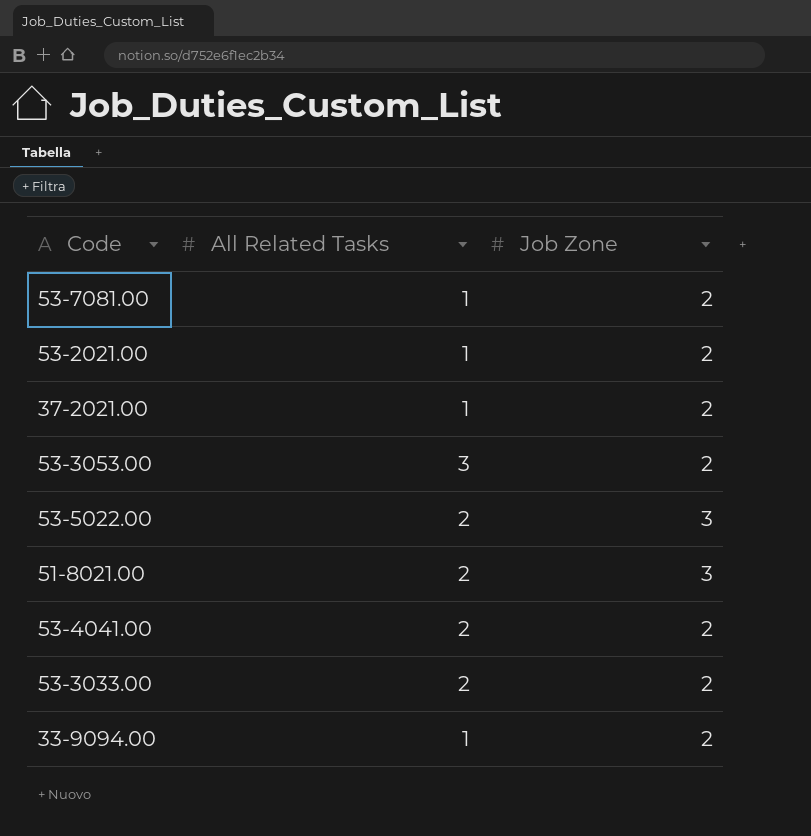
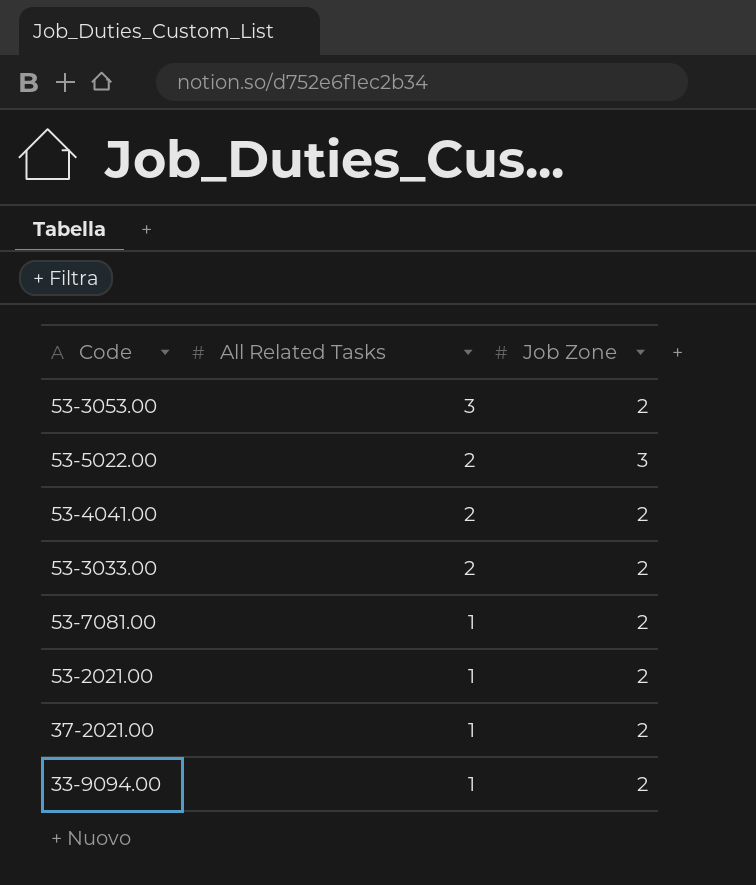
row order: none -> All Related Tasks descending
row 51-8021.00: 2 | 3 -> none

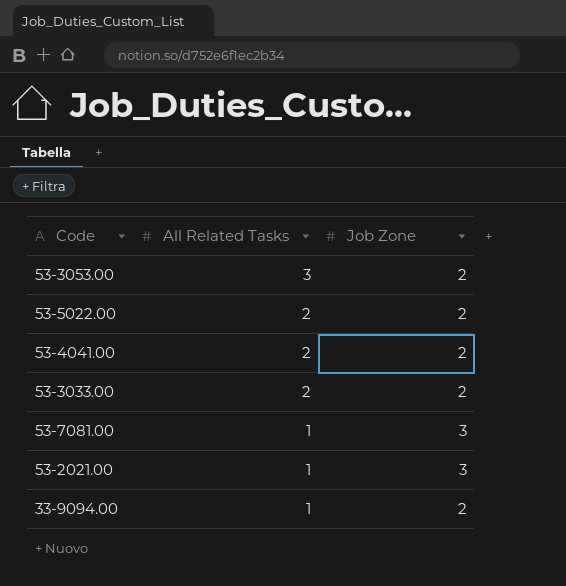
row 37-2021.00: 1 | 2 -> none
53-5022.00 | Job Zone: 3 -> 2
53-7081.00 | Job Zone: 2 -> 3
53-2021.00 | Job Zone: 2 -> 3

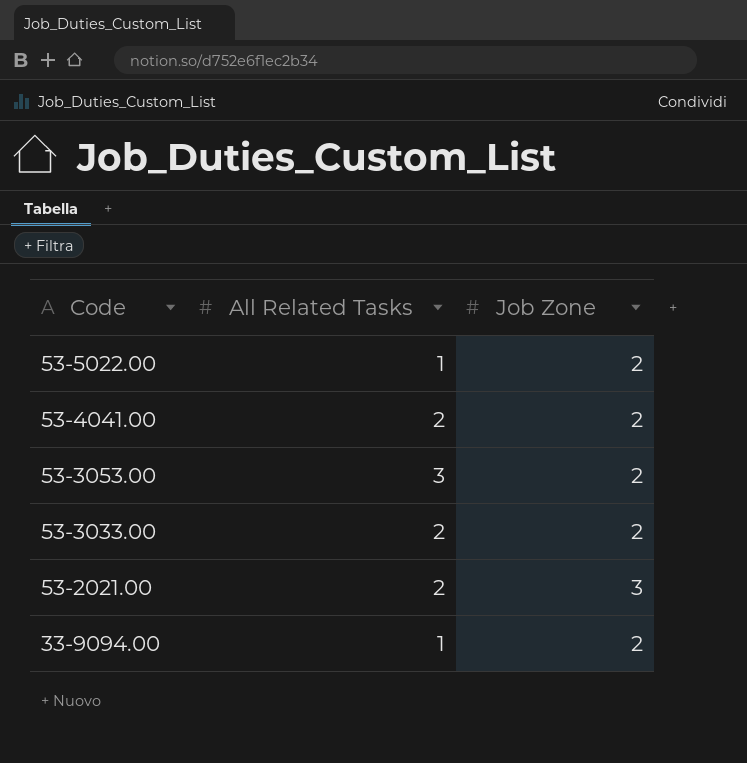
row order: All Related Tasks descending -> Code descending
row 53-7081.00: 1 | 3 -> none
53-5022.00 | All Related Tasks: 2 -> 1
53-2021.00 | All Related Tasks: 1 -> 2

